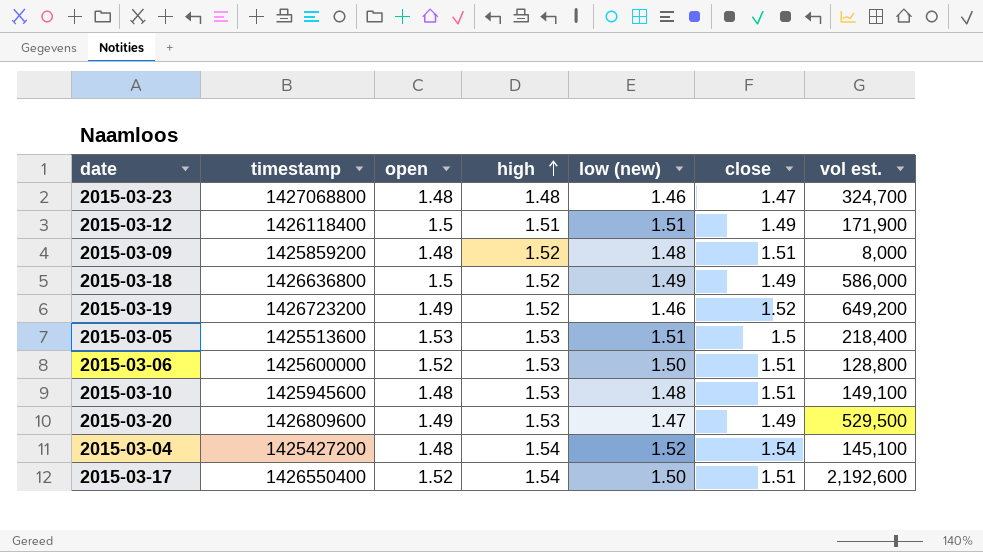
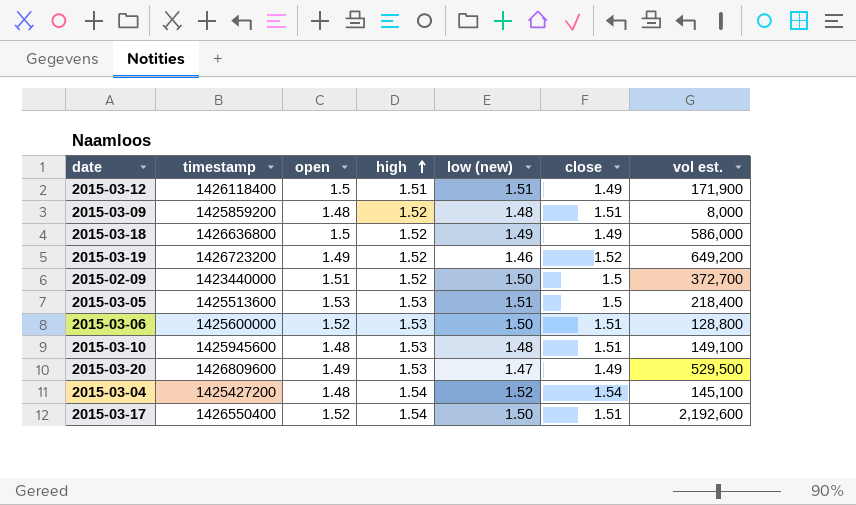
row 2015-03-23: 1427068800 | 1.48 | 1.48 | 1.46 | 1.47 | 324,700 -> none
row 2015-02-09: none -> 1423440000 | 1.51 | 1.52 | 1.50 | 1.5 | 372,700

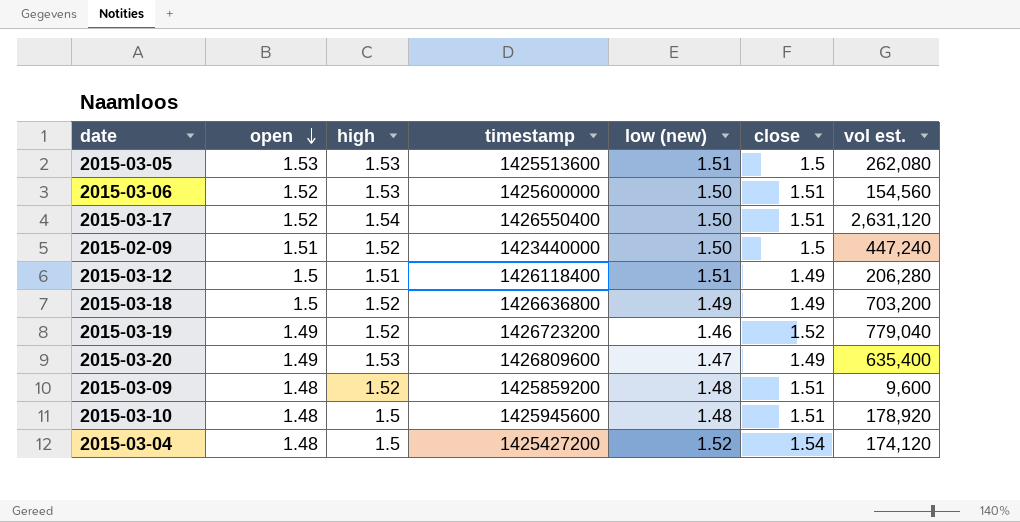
row order: high ascending -> open descending
column timestamp | position: 2 -> 4
2015-03-05 | vol est.: 218,400 -> 262,080
2015-03-06 | vol est.: 128,800 -> 154,560
2015-03-17 | vol est.: 2,192,600 -> 2,631,120
2015-02-09 | vol est.: 372,700 -> 447,240
2015-03-12 | vol est.: 171,900 -> 206,280
2015-03-18 | vol est.: 586,000 -> 703,200
2015-03-19 | vol est.: 649,200 -> 779,040
2015-03-20 | vol est.: 529,500 -> 635,400
2015-03-09 | vol est.: 8,000 -> 9,600
2015-03-10 | high: 1.53 -> 1.5
2015-03-10 | vol est.: 149,100 -> 178,920
2015-03-04 | high: 1.54 -> 1.5
2015-03-04 | vol est.: 145,100 -> 174,120

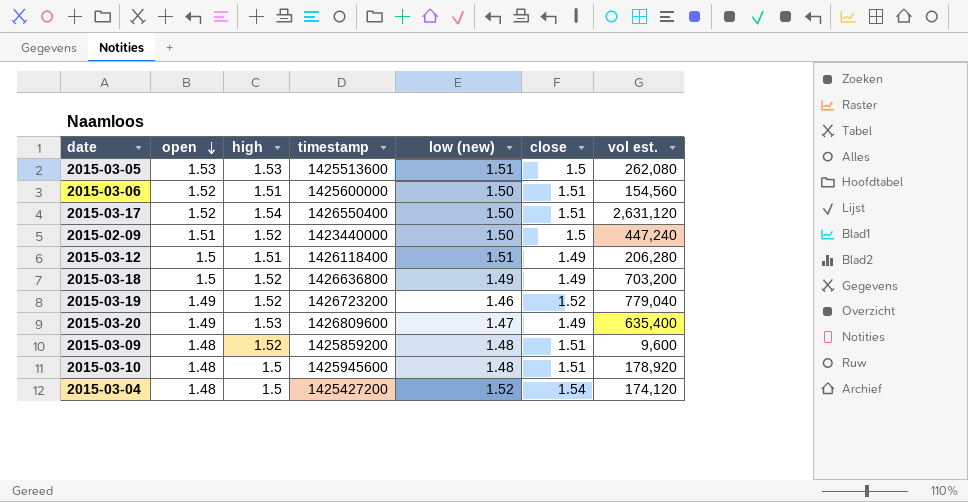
2015-03-06 | high: 1.53 -> 1.51

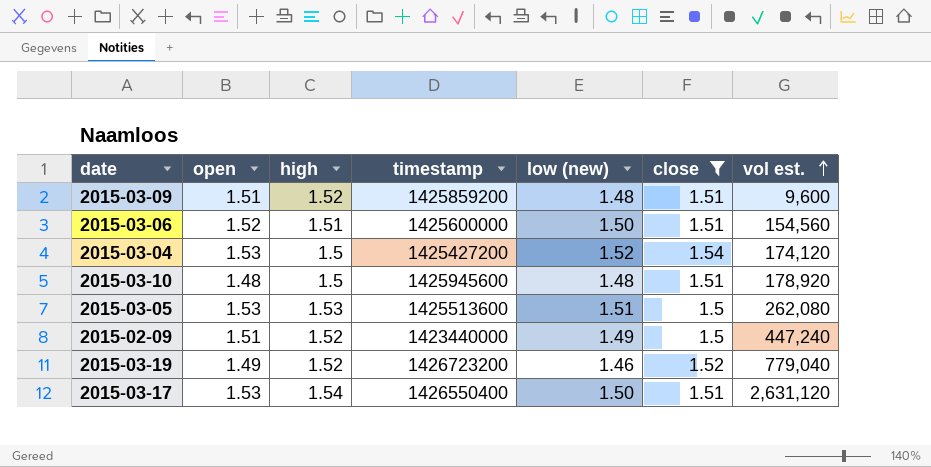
filter: none -> close != 1.49
row order: open descending -> vol est. ascending
2015-03-09 | open: 1.48 -> 1.51
2015-03-04 | open: 1.48 -> 1.53
2015-02-09 | low (new): 1.50 -> 1.49
2015-03-17 | open: 1.52 -> 1.53

